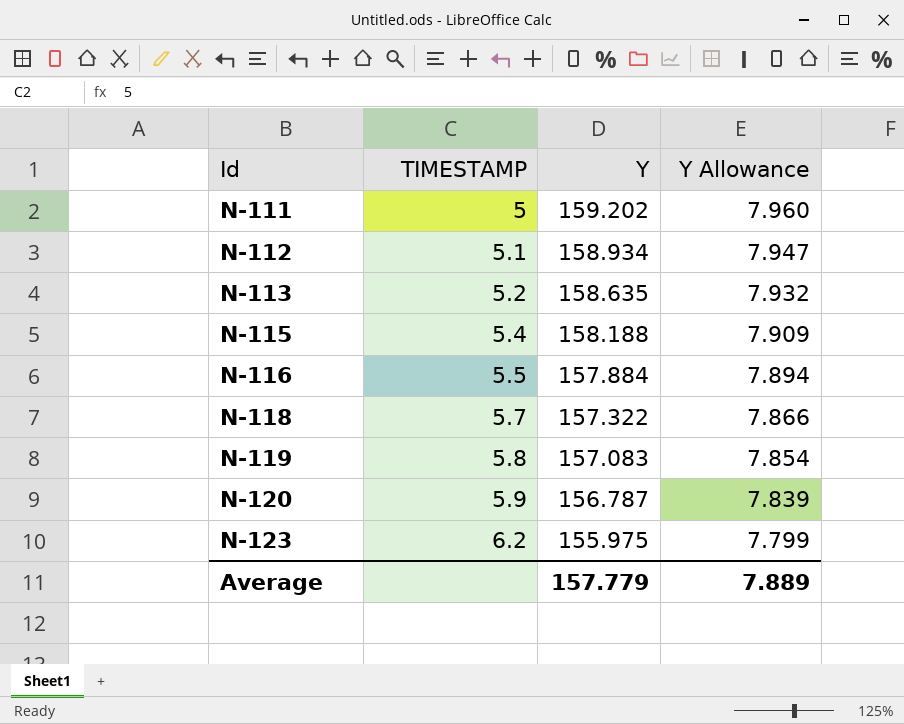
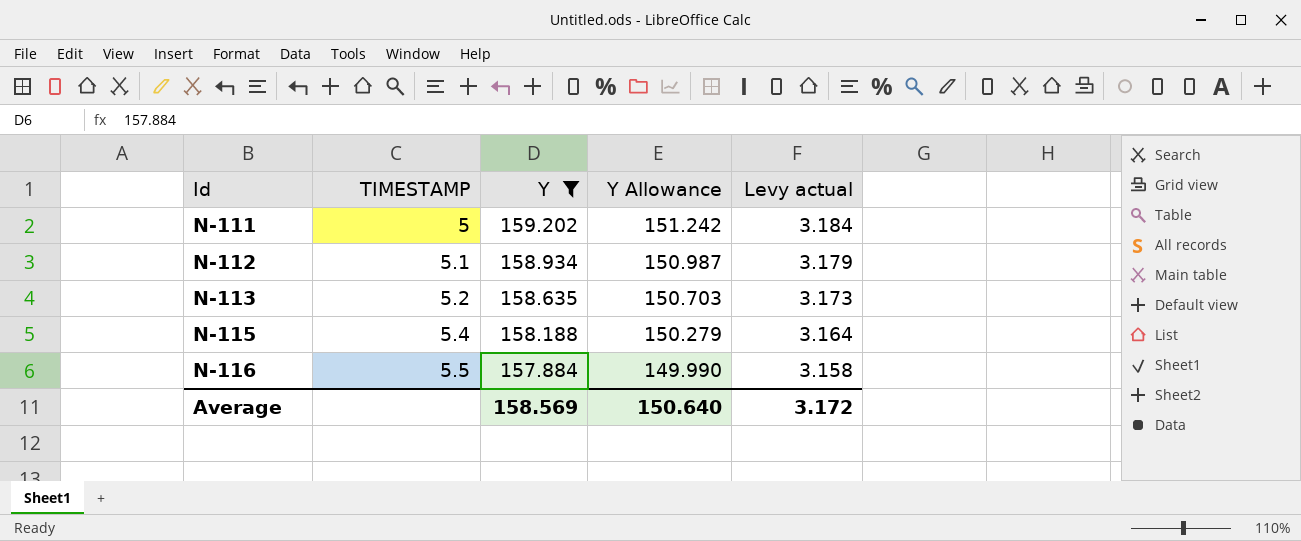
filter: none -> Y >= 157.884
column Y Allowance | formula: [Y] * 0.05 -> [Y] * 0.95
column Levy actual | formula: none -> [Y] * 0.02
Average | Y: 157.779 -> 158.569
Average | Y Allowance: 7.889 -> 150.640

